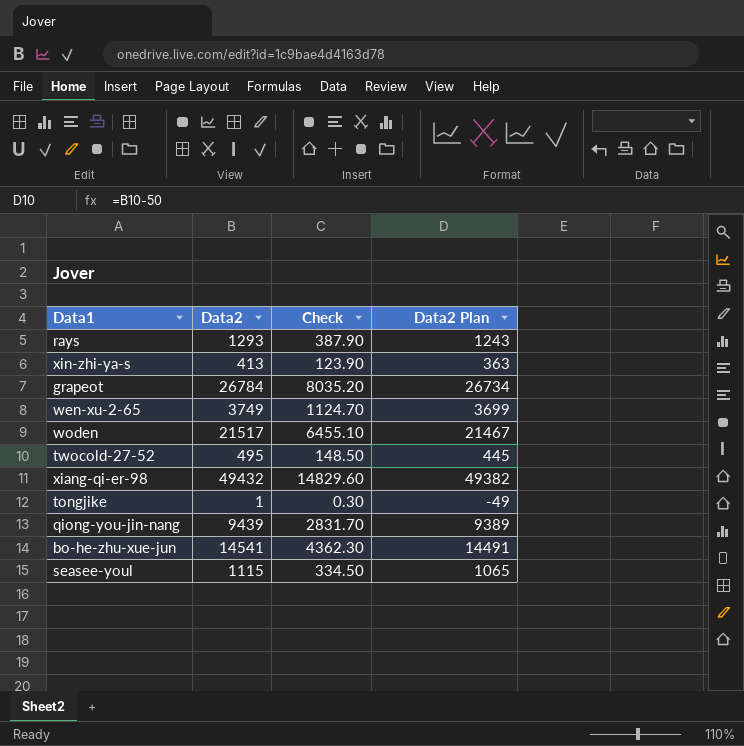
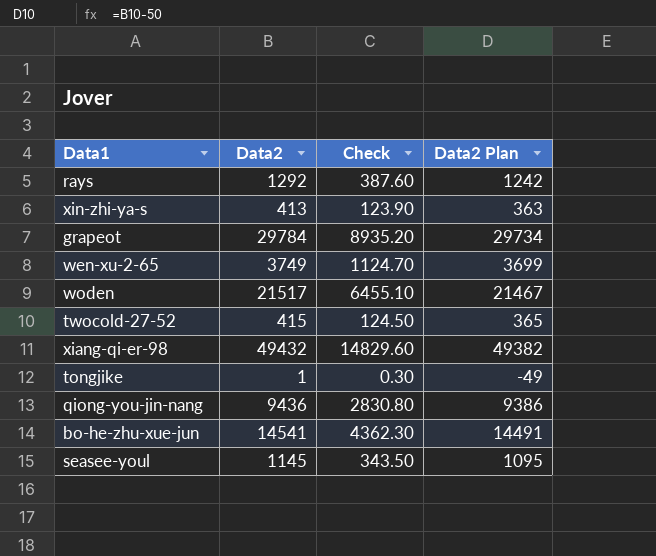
rays | Data2: 1293 -> 1292
rays | Check: 387.90 -> 387.60
rays | Data2 Plan: 1243 -> 1242
grapeot | Data2: 26784 -> 29784
grapeot | Check: 8035.20 -> 8935.20
grapeot | Data2 Plan: 26734 -> 29734
twocold-27-52 | Data2: 495 -> 415
twocold-27-52 | Check: 148.50 -> 124.50
twocold-27-52 | Data2 Plan: 445 -> 365
qiong-you-jin-nang | Data2: 9439 -> 9436
qiong-you-jin-nang | Check: 2831.70 -> 2830.80
qiong-you-jin-nang | Data2 Plan: 9389 -> 9386
seasee-youl | Data2: 1115 -> 1145
seasee-youl | Check: 334.50 -> 343.50
seasee-youl | Data2 Plan: 1065 -> 1095

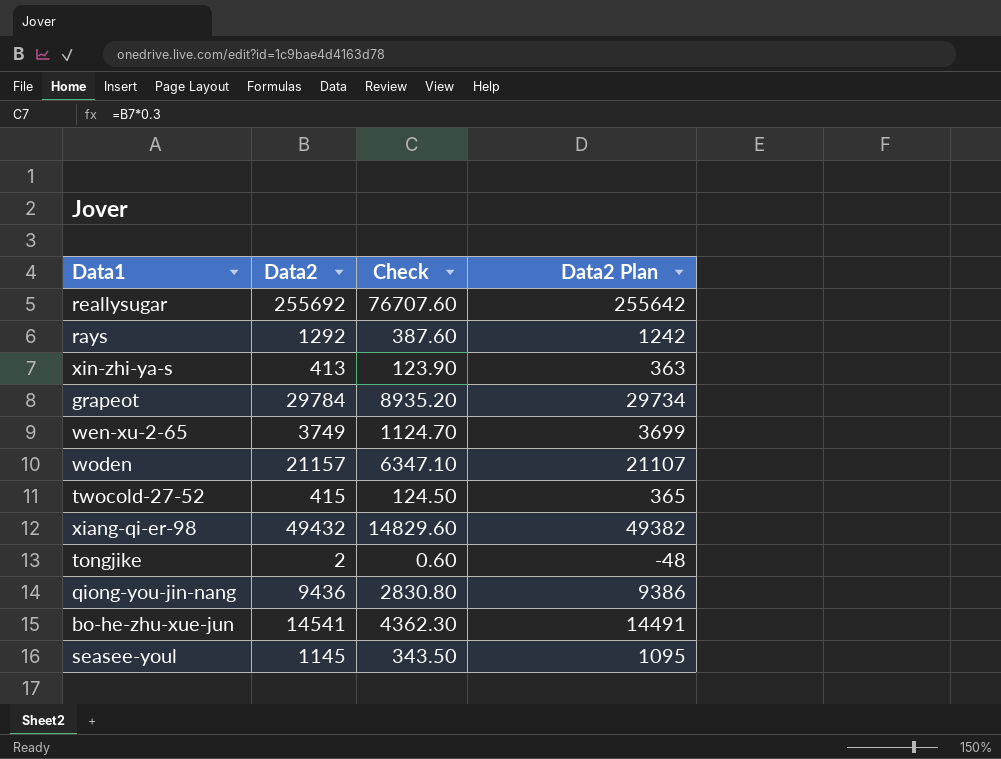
row reallysugar: none -> 255692 | 76707.60 | 255642
woden | Data2: 21517 -> 21157
woden | Check: 6455.10 -> 6347.10
woden | Data2 Plan: 21467 -> 21107
tongjike | Data2: 1 -> 2
tongjike | Check: 0.30 -> 0.60
tongjike | Data2 Plan: -49 -> -48

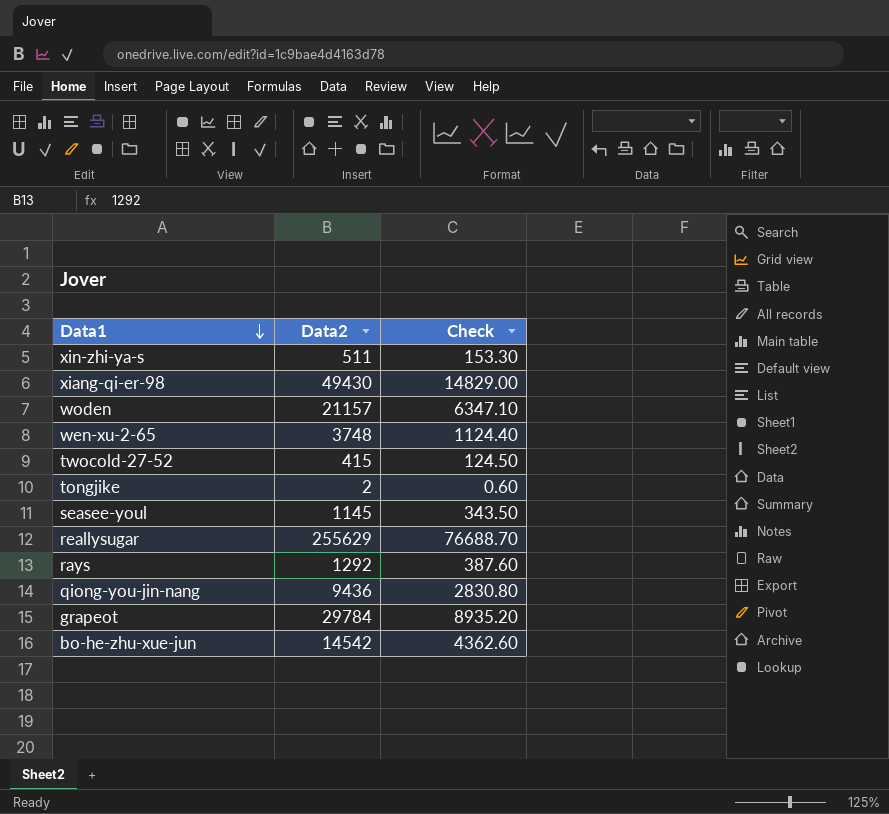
row order: none -> Data1 descending
column Data2 Plan | formula: [Data2] - 50 -> none
xin-zhi-ya-s | Data2: 413 -> 511
xin-zhi-ya-s | Check: 123.90 -> 153.30
xiang-qi-er-98 | Data2: 49432 -> 49430
xiang-qi-er-98 | Check: 14829.60 -> 14829.00
wen-xu-2-65 | Data2: 3749 -> 3748
wen-xu-2-65 | Check: 1124.70 -> 1124.40
reallysugar | Data2: 255692 -> 255629
reallysugar | Check: 76707.60 -> 76688.70
bo-he-zhu-xue-jun | Data2: 14541 -> 14542
bo-he-zhu-xue-jun | Check: 4362.30 -> 4362.60

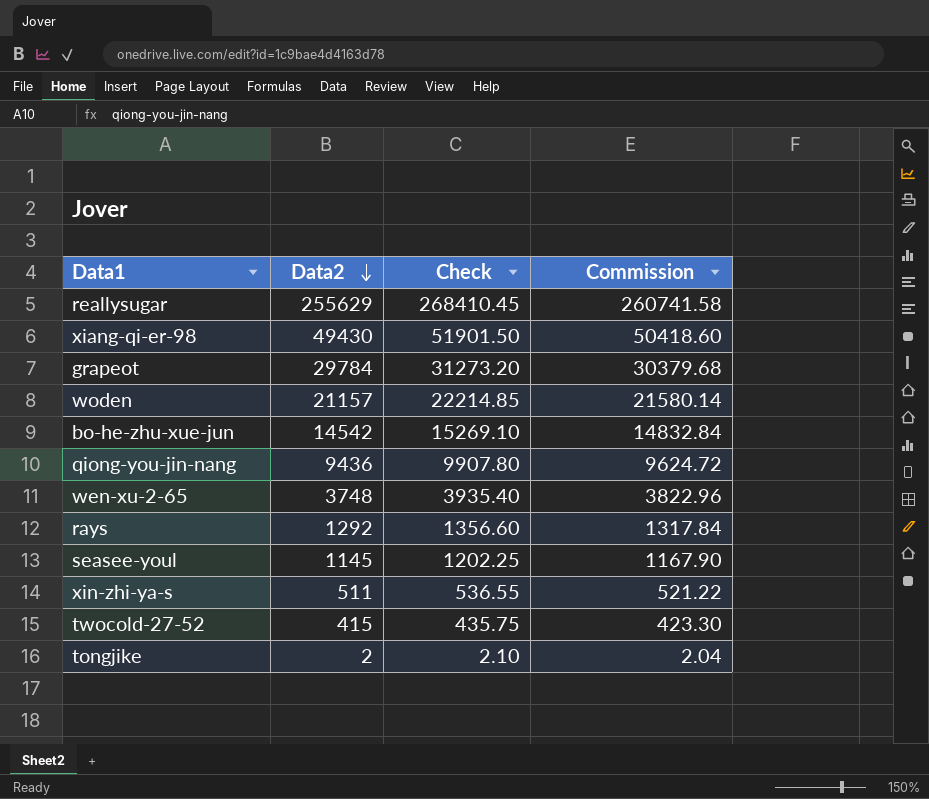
row order: Data1 descending -> Data2 descending
column Check | formula: [Data2] * 0.3 -> [Data2] * 1.05
column Commission | formula: none -> [Data2] * 1.02

